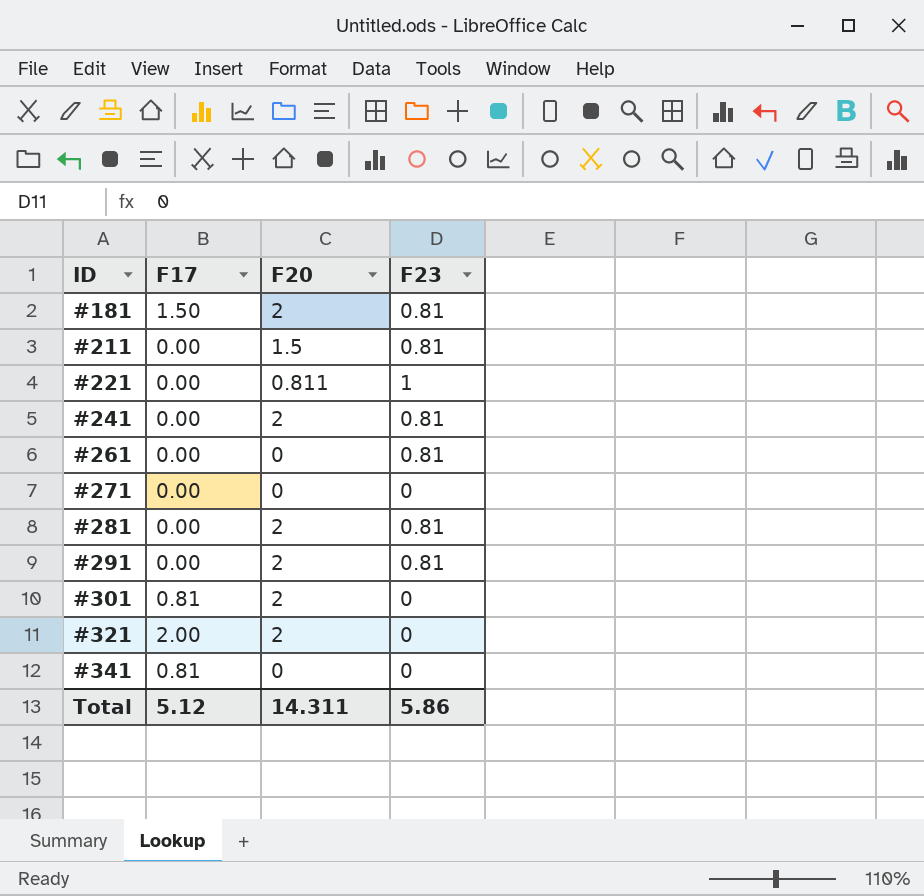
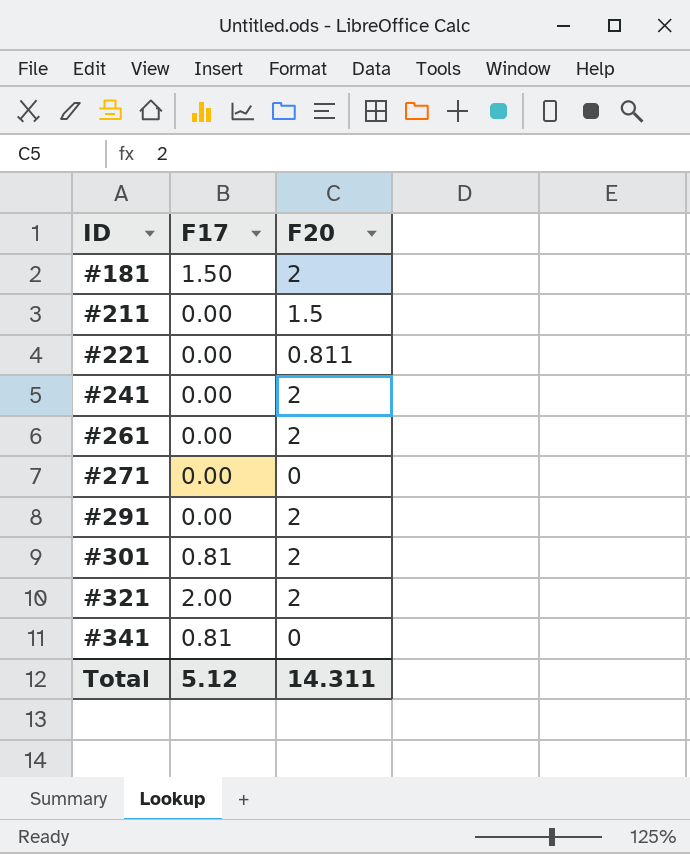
column F23 | position: 4 -> none
row #281: 0.00 | 2 | 0.81 -> none
#261 | F20: 0 -> 2

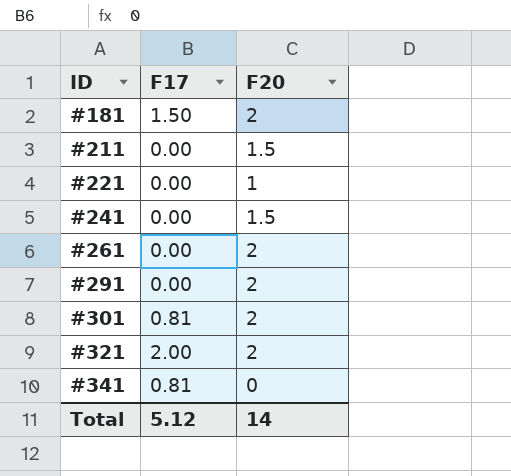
row #271: 0.00 | 0 -> none
#221 | F20: 0.811 -> 1
#241 | F20: 2 -> 1.5
Total | F20: 14.311 -> 14

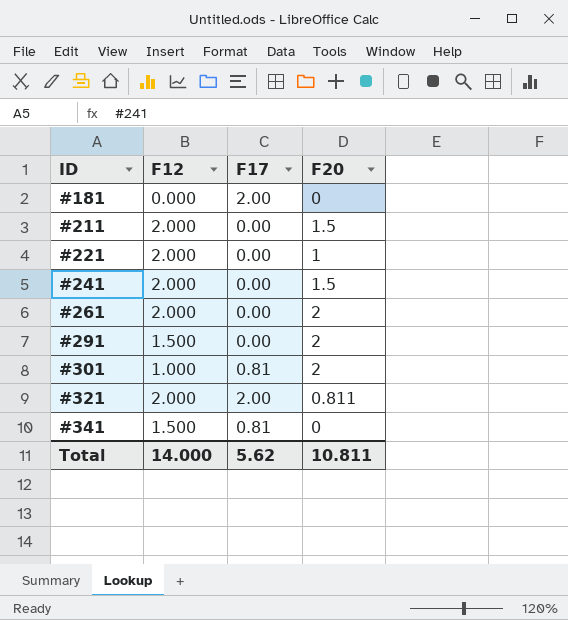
column F12 | position: none -> 2
#181 | F17: 1.50 -> 2.00
#181 | F20: 2 -> 0
#321 | F20: 2 -> 0.811
Total | F17: 5.12 -> 5.62
Total | F20: 14 -> 10.811

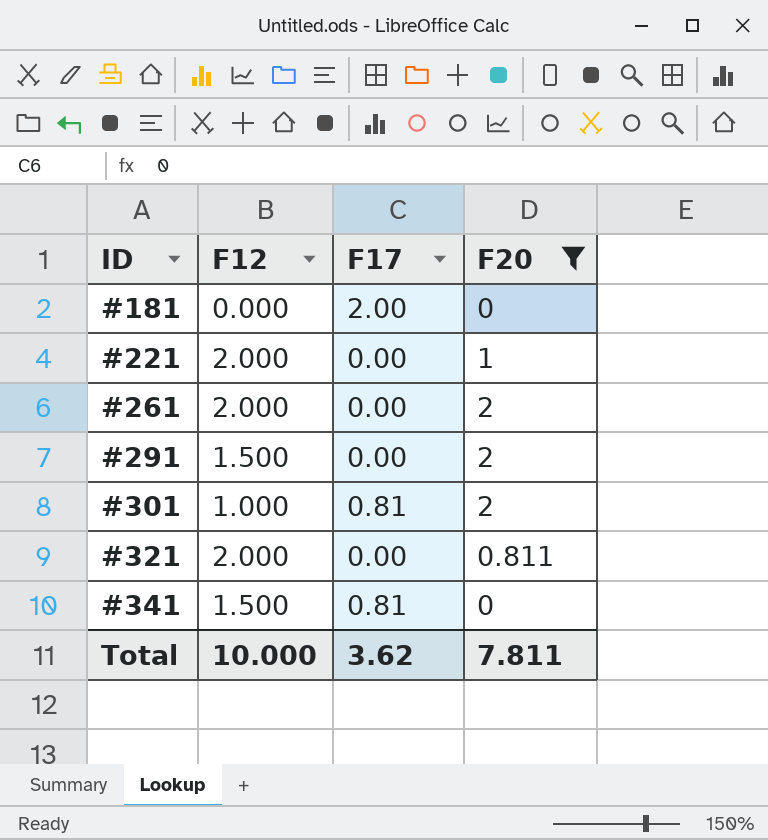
filter: none -> F20 != 1.5
#321 | F17: 2.00 -> 0.00
Total | F12: 14.000 -> 10.000
Total | F17: 5.62 -> 3.62
Total | F20: 10.811 -> 7.811

